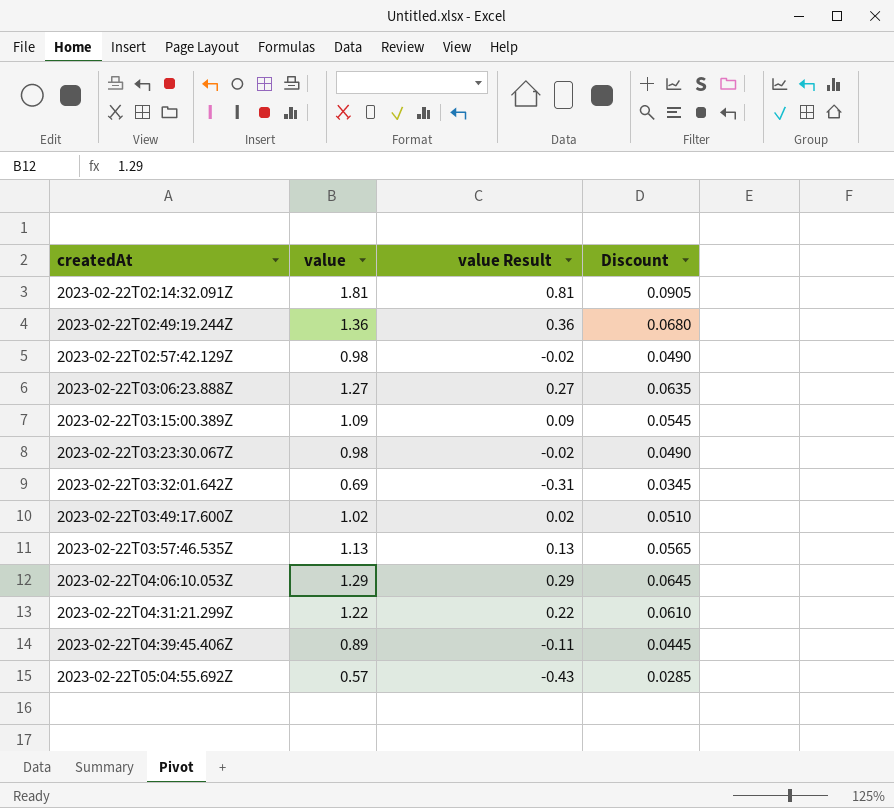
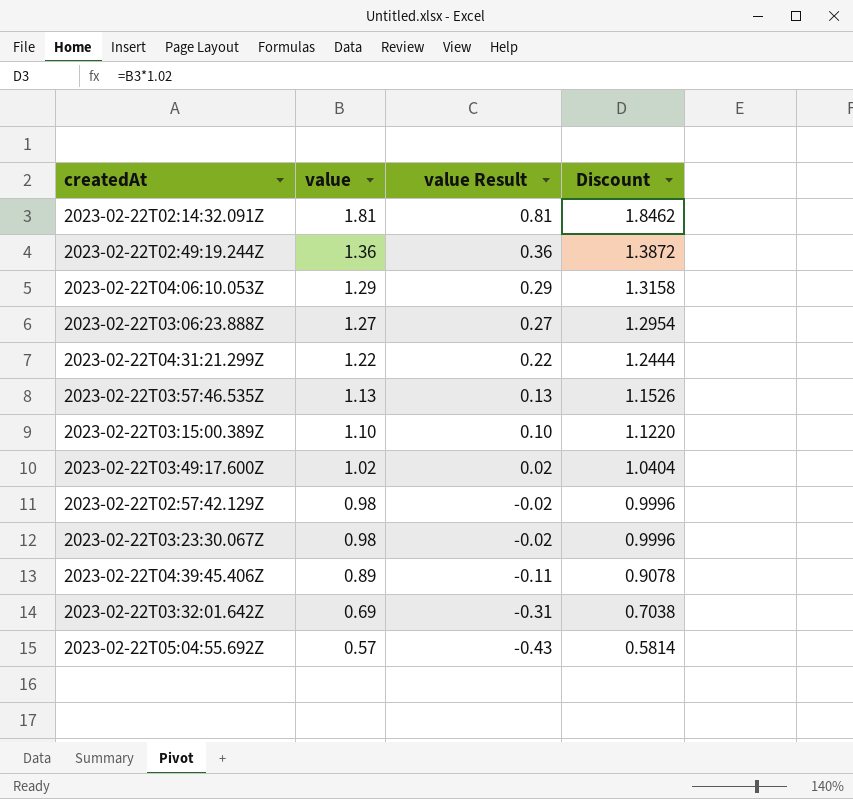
row order: createdAt ascending -> value descending
column Discount | formula: [value] * 0.05 -> [value] * 1.02
2023-02-22T03:15:00.389Z | value: 1.09 -> 1.10
2023-02-22T03:15:00.389Z | value Result: 0.09 -> 0.10

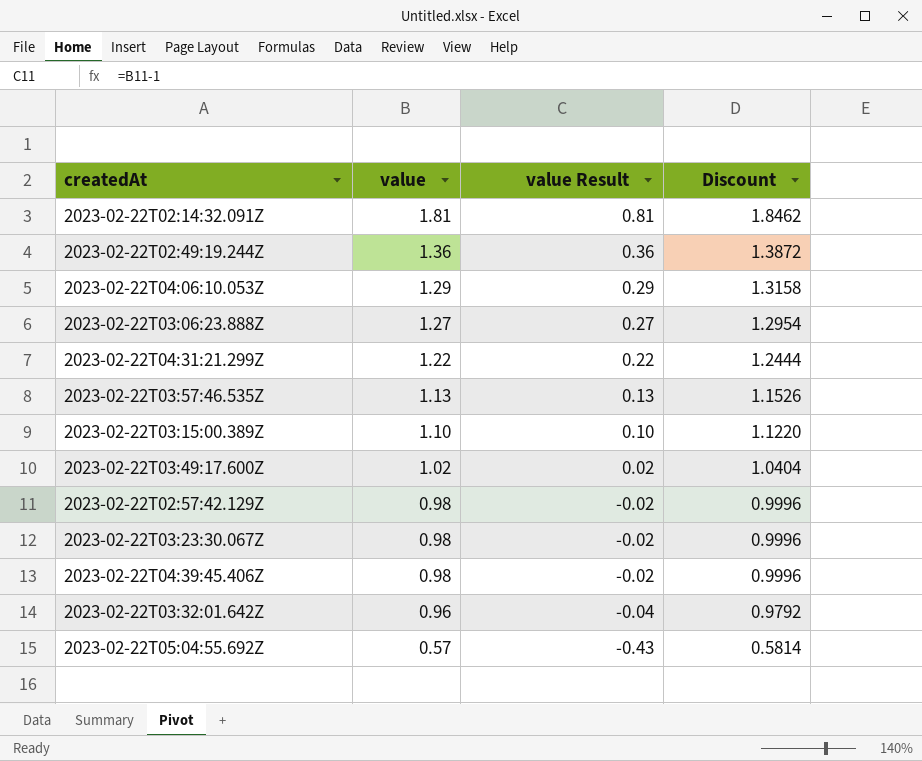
2023-02-22T04:39:45.406Z | value: 0.89 -> 0.98
2023-02-22T04:39:45.406Z | value Result: -0.11 -> -0.02
2023-02-22T04:39:45.406Z | Discount: 0.9078 -> 0.9996
2023-02-22T03:32:01.642Z | value: 0.69 -> 0.96
2023-02-22T03:32:01.642Z | value Result: -0.31 -> -0.04
2023-02-22T03:32:01.642Z | Discount: 0.7038 -> 0.9792

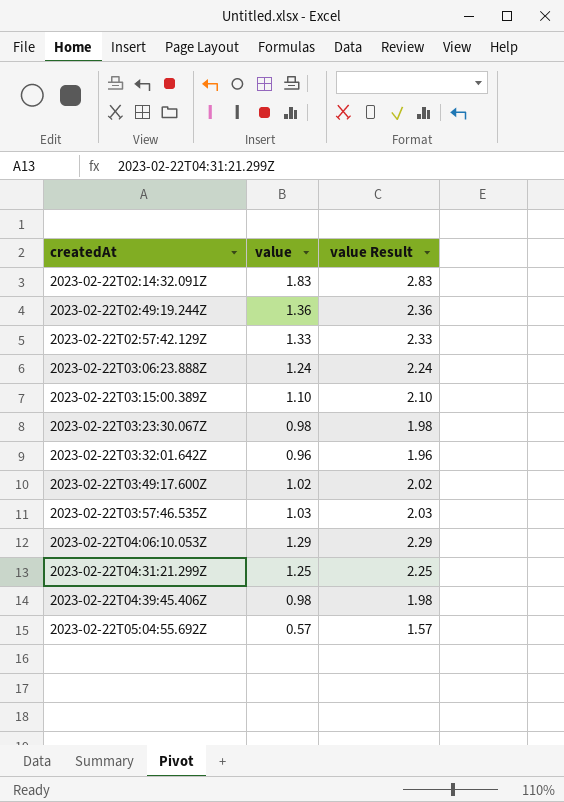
row order: value descending -> createdAt ascending
column Discount | formula: [value] * 1.02 -> none
column value Result | formula: [value] - 1 -> [value] + 1
2023-02-22T02:14:32.091Z | value: 1.81 -> 1.83
2023-02-22T02:57:42.129Z | value: 0.98 -> 1.33
2023-02-22T03:06:23.888Z | value: 1.27 -> 1.24
2023-02-22T03:57:46.535Z | value: 1.13 -> 1.03
2023-02-22T04:31:21.299Z | value: 1.22 -> 1.25

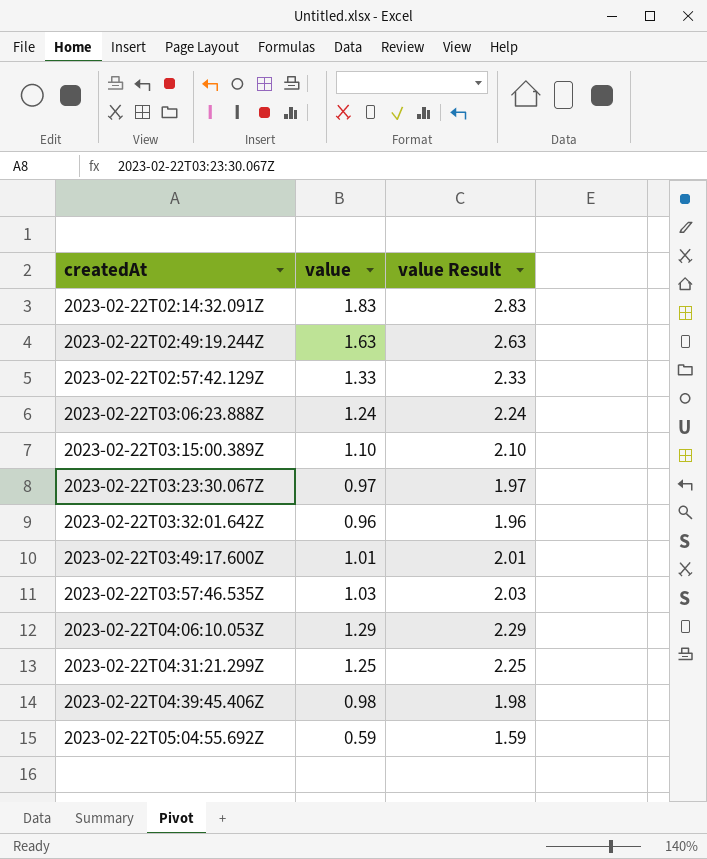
2023-02-22T02:49:19.244Z | value: 1.36 -> 1.63
2023-02-22T02:49:19.244Z | value Result: 2.36 -> 2.63
2023-02-22T03:23:30.067Z | value: 0.98 -> 0.97
2023-02-22T03:23:30.067Z | value Result: 1.98 -> 1.97
2023-02-22T03:49:17.600Z | value: 1.02 -> 1.01
2023-02-22T03:49:17.600Z | value Result: 2.02 -> 2.01
2023-02-22T05:04:55.692Z | value: 0.57 -> 0.59
2023-02-22T05:04:55.692Z | value Result: 1.57 -> 1.59

